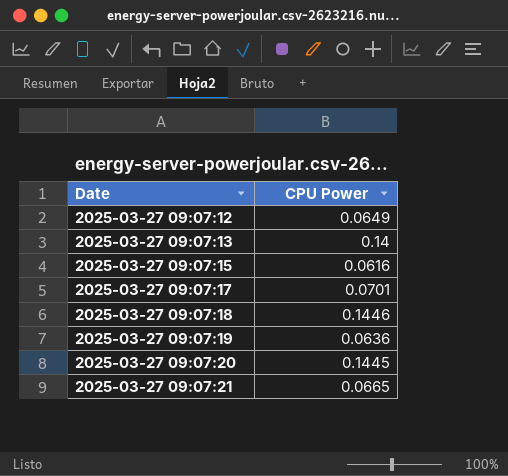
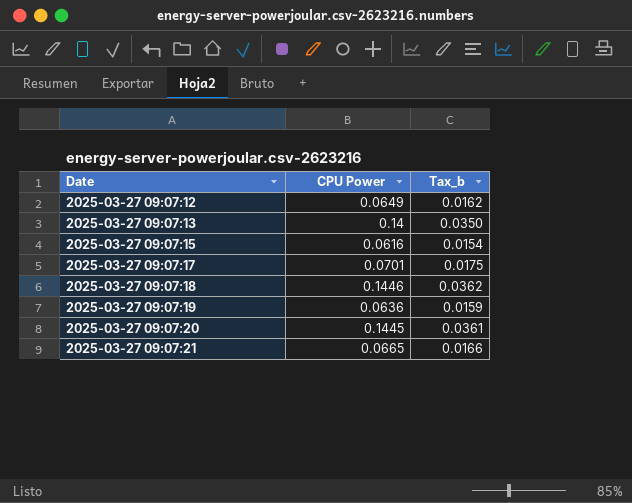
column Tax_b | formula: none -> [CPU Power] * 0.25

